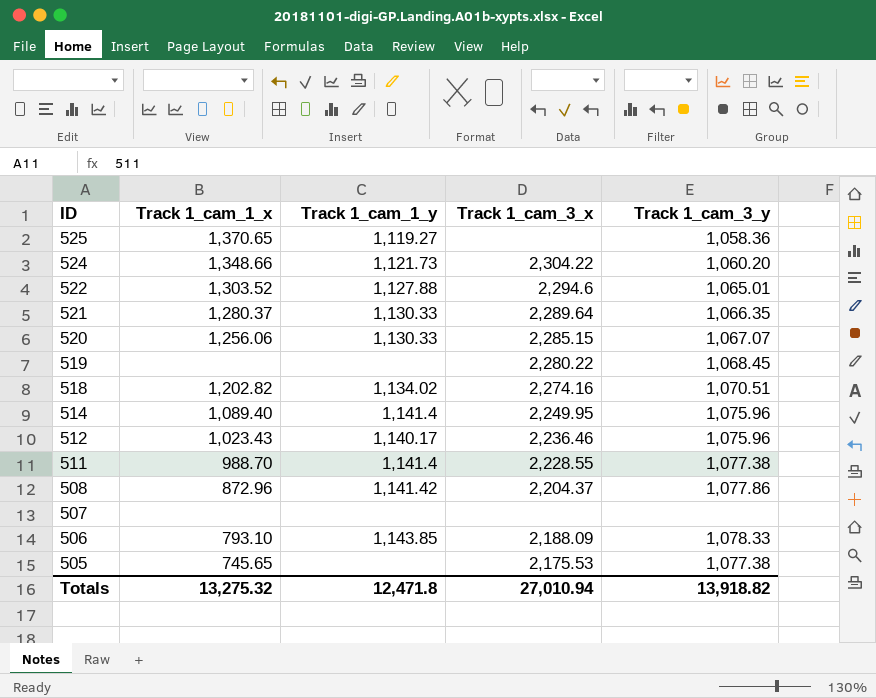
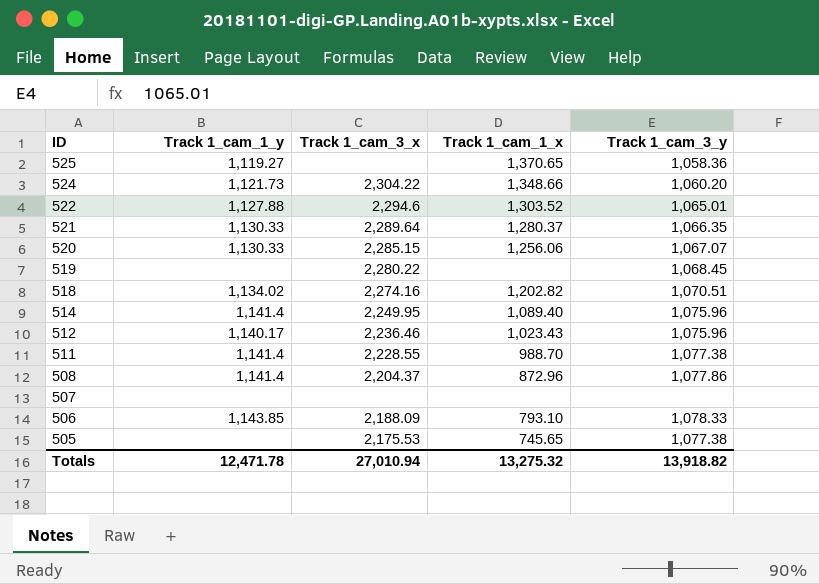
column Track 1_cam_1_x | position: 2 -> 4
508 | Track 1_cam_1_y: 1,141.42 -> 1,141.4
Totals | Track 1_cam_1_y: 12,471.8 -> 12,471.78

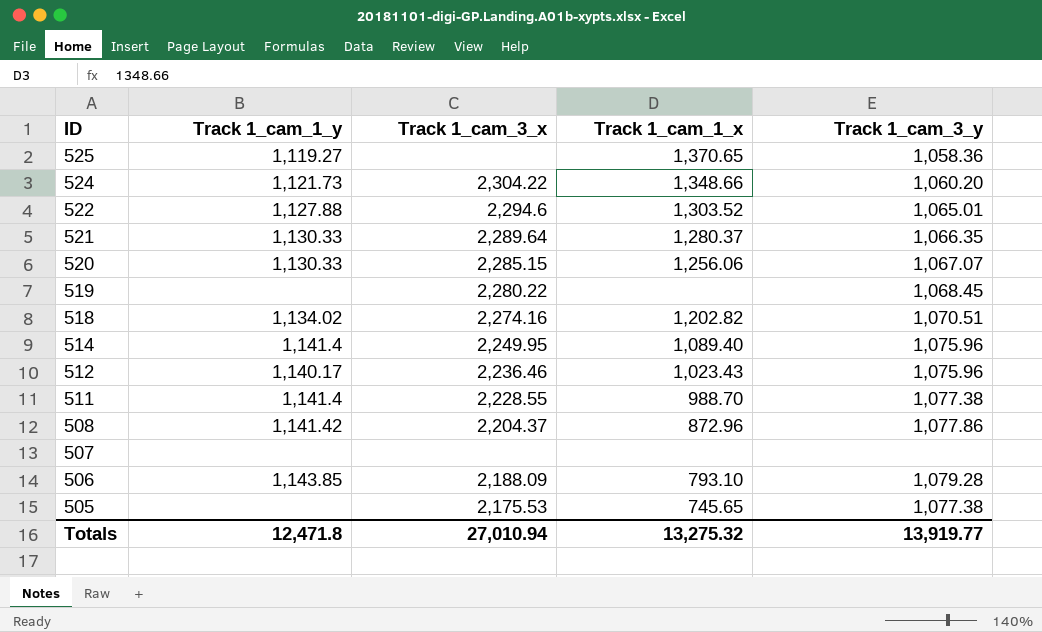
508 | Track 1_cam_1_y: 1,141.4 -> 1,141.42
506 | Track 1_cam_3_y: 1,078.33 -> 1,079.28
Totals | Track 1_cam_1_y: 12,471.78 -> 12,471.8
Totals | Track 1_cam_3_y: 13,918.82 -> 13,919.77

